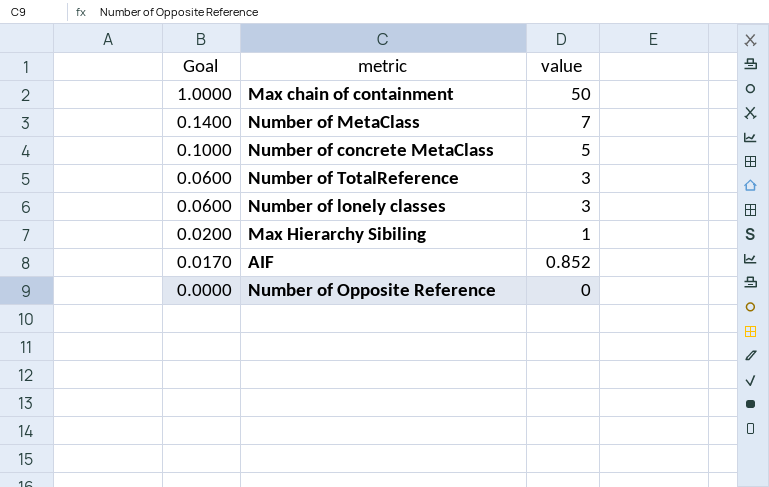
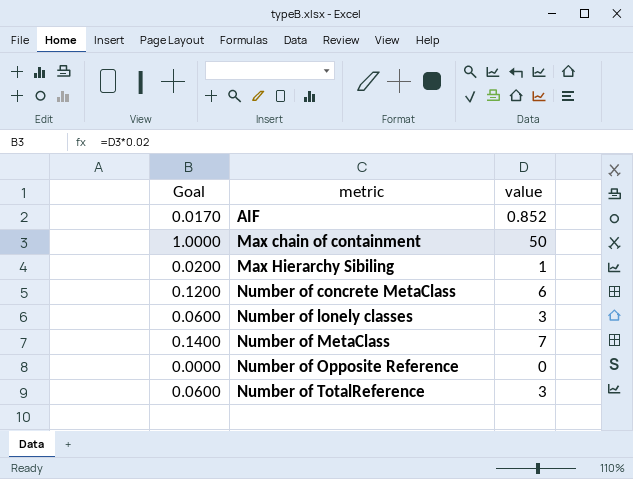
row order: Goal descending -> metric ascending
Number of concrete MetaClass | Goal: 0.1000 -> 0.1200
Number of concrete MetaClass | value: 5 -> 6

